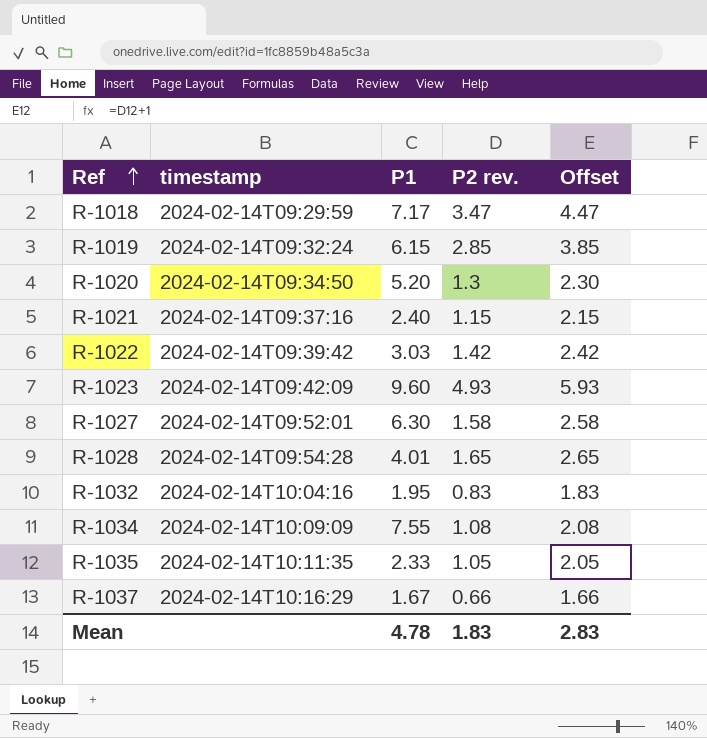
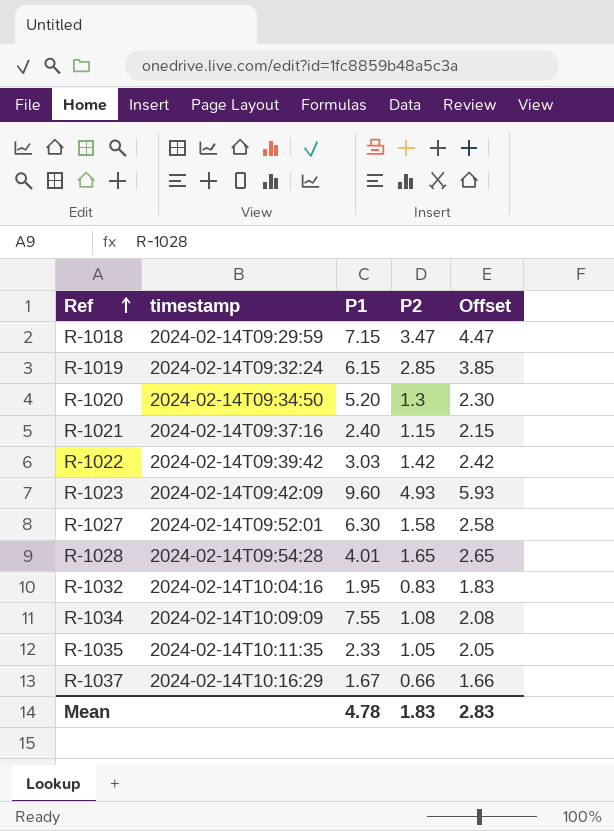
column name: P2 rev. -> P2
R-1018 | P1: 7.17 -> 7.15

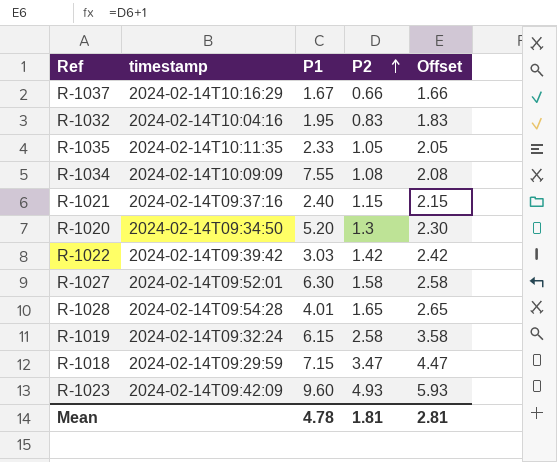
row order: Ref ascending -> P2 ascending
R-1019 | P2: 2.85 -> 2.58
R-1019 | Offset: 3.85 -> 3.58
Mean | P2: 1.83 -> 1.81
Mean | Offset: 2.83 -> 2.81

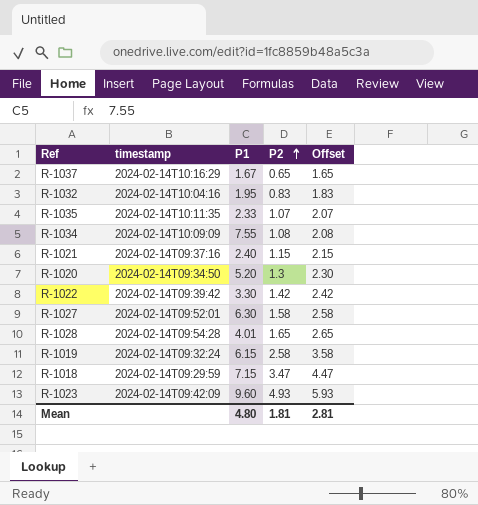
R-1037 | P2: 0.66 -> 0.65
R-1037 | Offset: 1.66 -> 1.65
R-1035 | P2: 1.05 -> 1.07
R-1035 | Offset: 2.05 -> 2.07
R-1022 | P1: 3.03 -> 3.30
Mean | P1: 4.78 -> 4.80

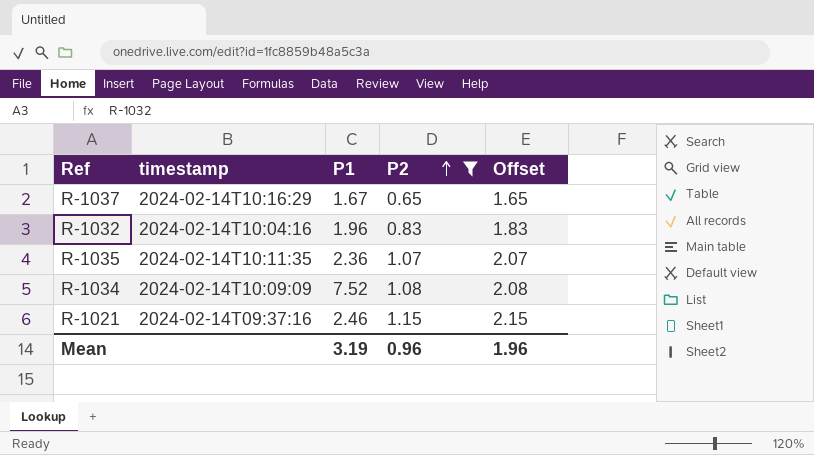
filter: none -> P2 <= 1.15
R-1032 | P1: 1.95 -> 1.96
R-1035 | P1: 2.33 -> 2.36
R-1034 | P1: 7.55 -> 7.52
R-1021 | P1: 2.40 -> 2.46
Mean | P1: 4.80 -> 3.19
Mean | P2: 1.81 -> 0.96
Mean | Offset: 2.81 -> 1.96

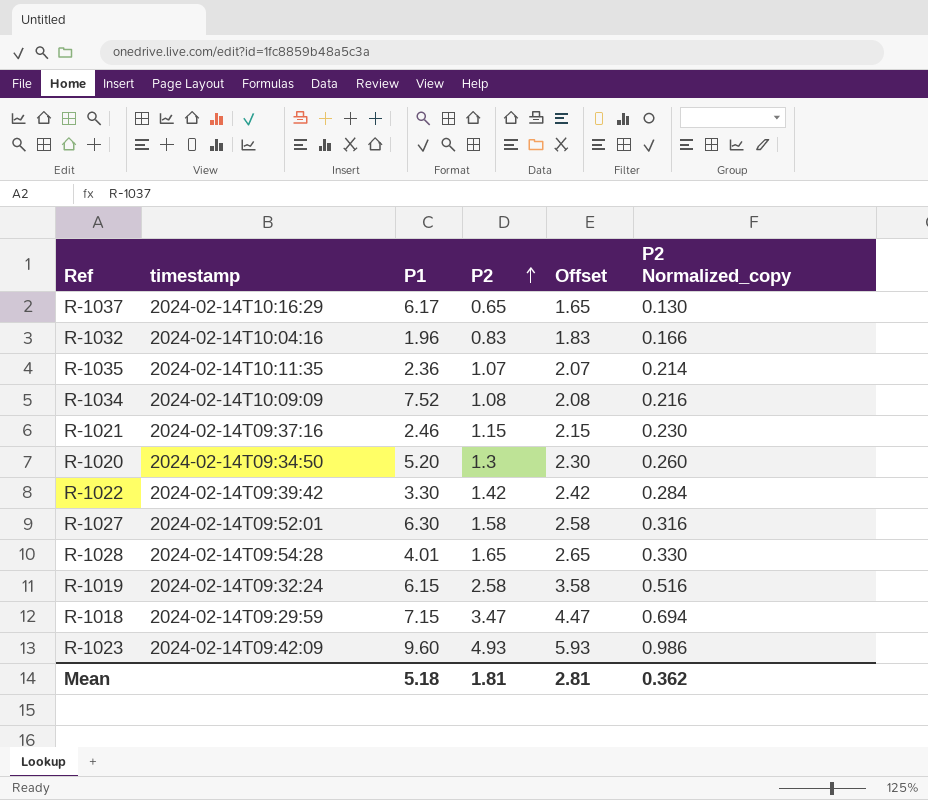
filter: P2 <= 1.15 -> none
column P2 Normalized_copy | formula: none -> [P2] * 0.2
R-1037 | P1: 1.67 -> 6.17
Mean | P1: 3.19 -> 5.18
Mean | P2: 0.96 -> 1.81
Mean | Offset: 1.96 -> 2.81

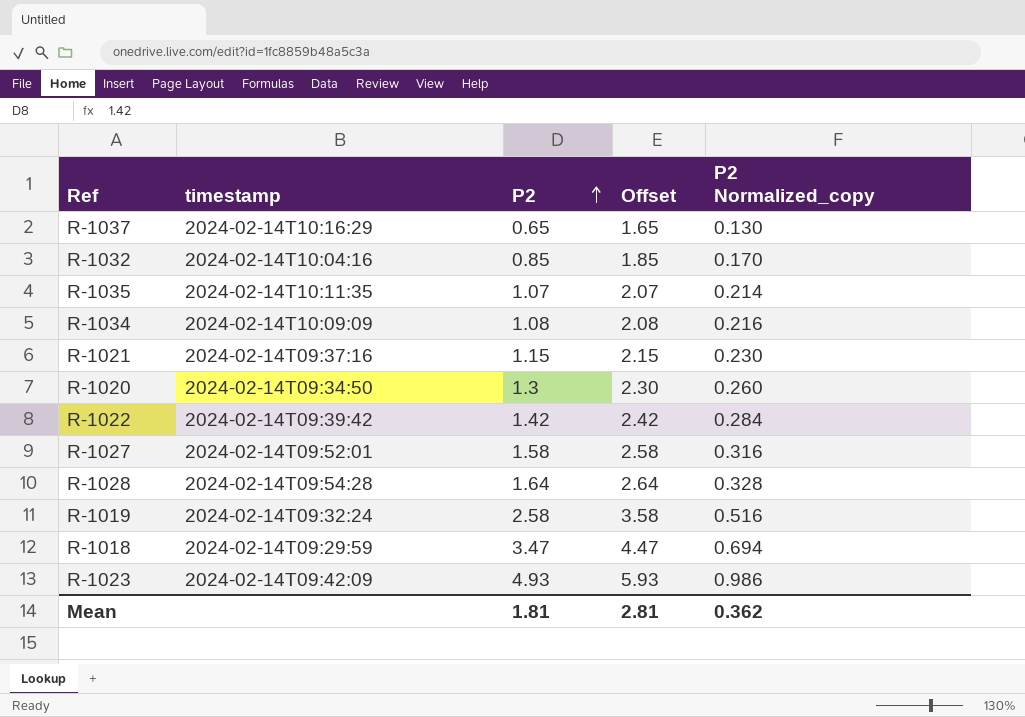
column P1 | position: 3 -> none
R-1032 | P2: 0.83 -> 0.85
R-1032 | Offset: 1.83 -> 1.85
R-1032 | P2 Normalized_copy: 0.166 -> 0.170
R-1028 | P2: 1.65 -> 1.64
R-1028 | Offset: 2.65 -> 2.64
R-1028 | P2 Normalized_copy: 0.330 -> 0.328

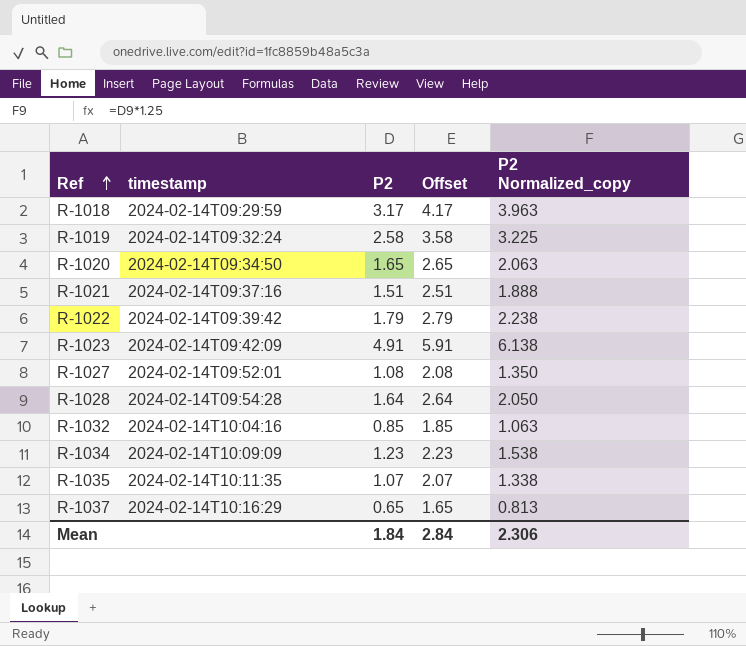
row order: P2 ascending -> Ref ascending
column P2 Normalized_copy | formula: [P2] * 0.2 -> [P2] * 1.25
R-1018 | P2: 3.47 -> 3.17
R-1018 | Offset: 4.47 -> 4.17
R-1020 | P2: 1.3 -> 1.65
R-1020 | Offset: 2.30 -> 2.65
R-1021 | P2: 1.15 -> 1.51
R-1021 | Offset: 2.15 -> 2.51
R-1022 | P2: 1.42 -> 1.79
R-1022 | Offset: 2.42 -> 2.79
R-1023 | P2: 4.93 -> 4.91
R-1023 | Offset: 5.93 -> 5.91
R-1027 | P2: 1.58 -> 1.08
R-1027 | Offset: 2.58 -> 2.08
R-1034 | P2: 1.08 -> 1.23
R-1034 | Offset: 2.08 -> 2.23
Mean | P2: 1.81 -> 1.84
Mean | Offset: 2.81 -> 2.84
Mean | P2 Normalized_copy: 0.362 -> 2.306

